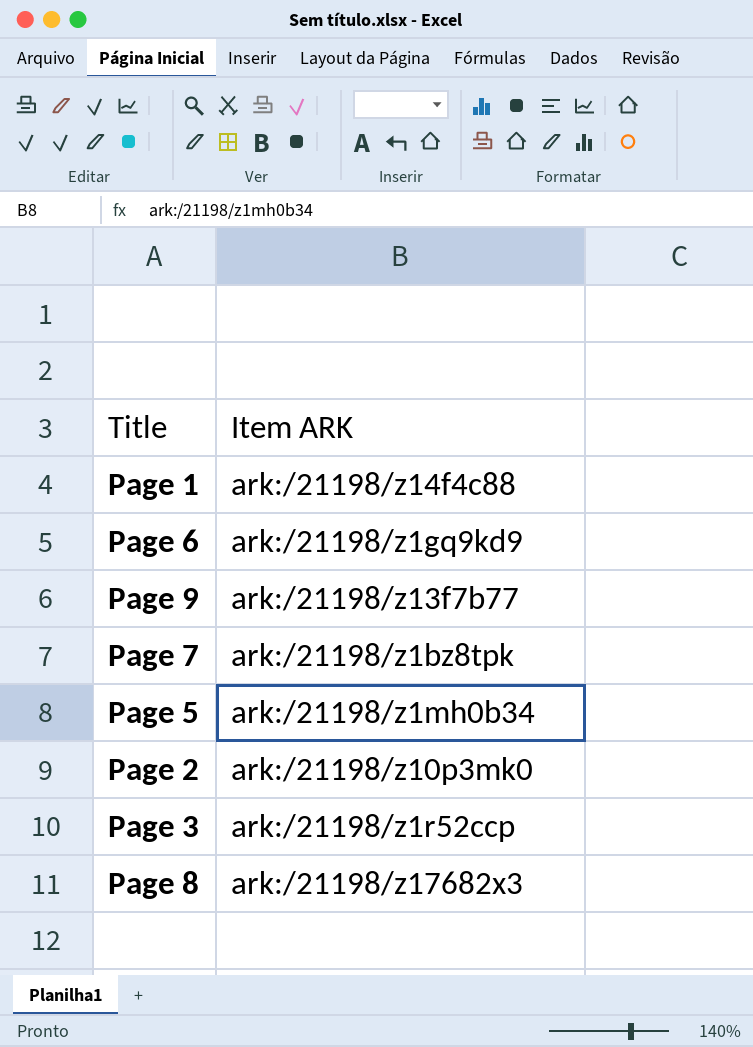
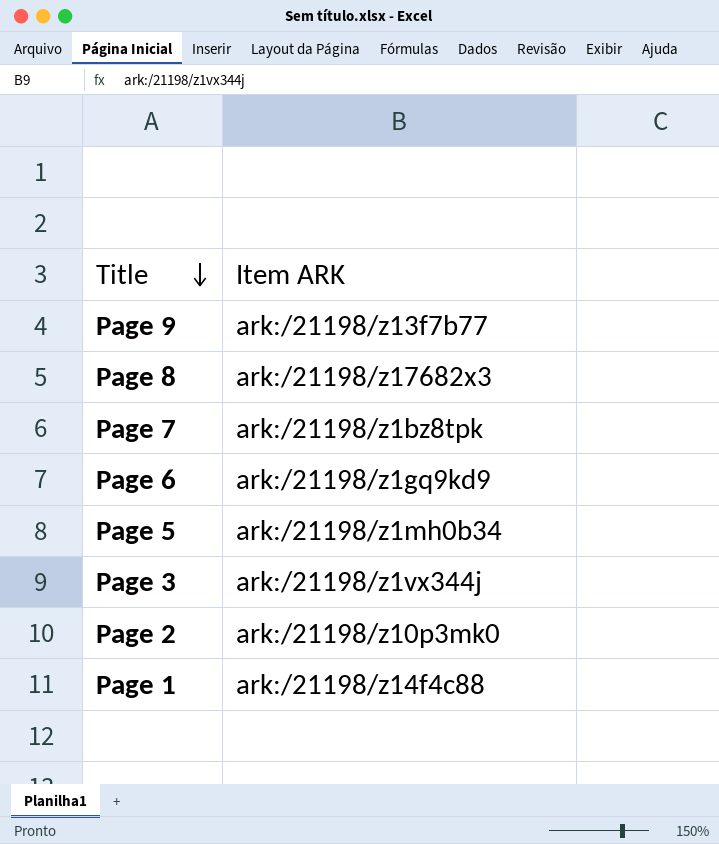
row order: none -> Title descending
Page 3 | Item ARK: ark:/21198/z1r52ccp -> ark:/21198/z1vx344j

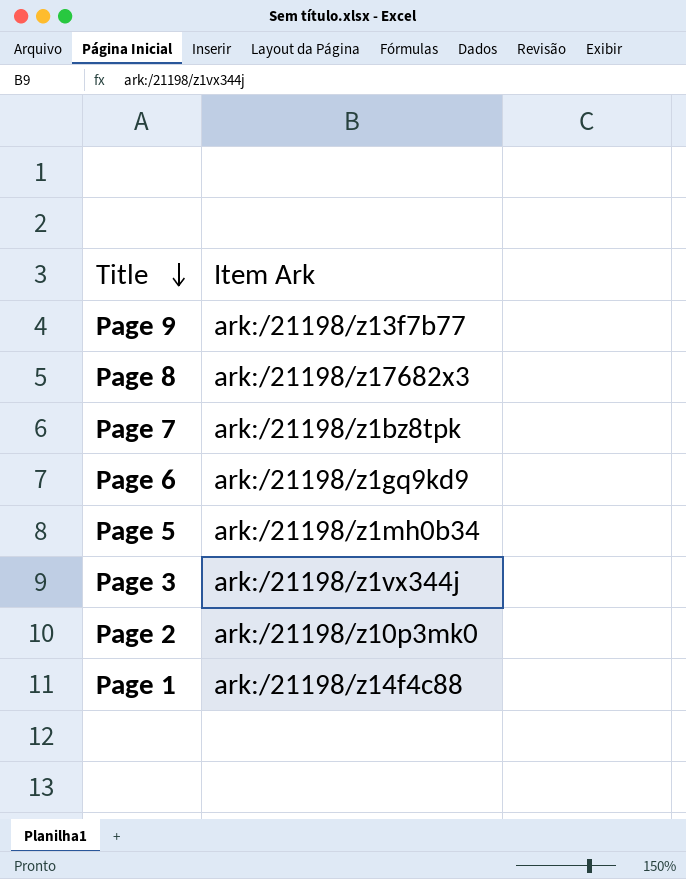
column name: Item ARK -> Item Ark

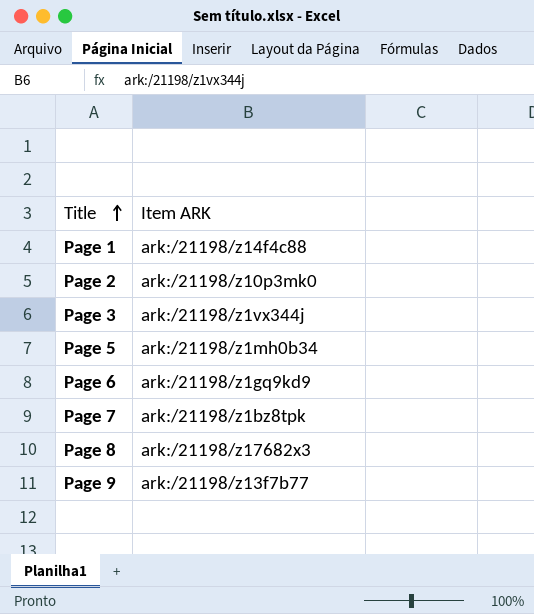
row order: Title descending -> Title ascending
column name: Item Ark -> Item ARK

